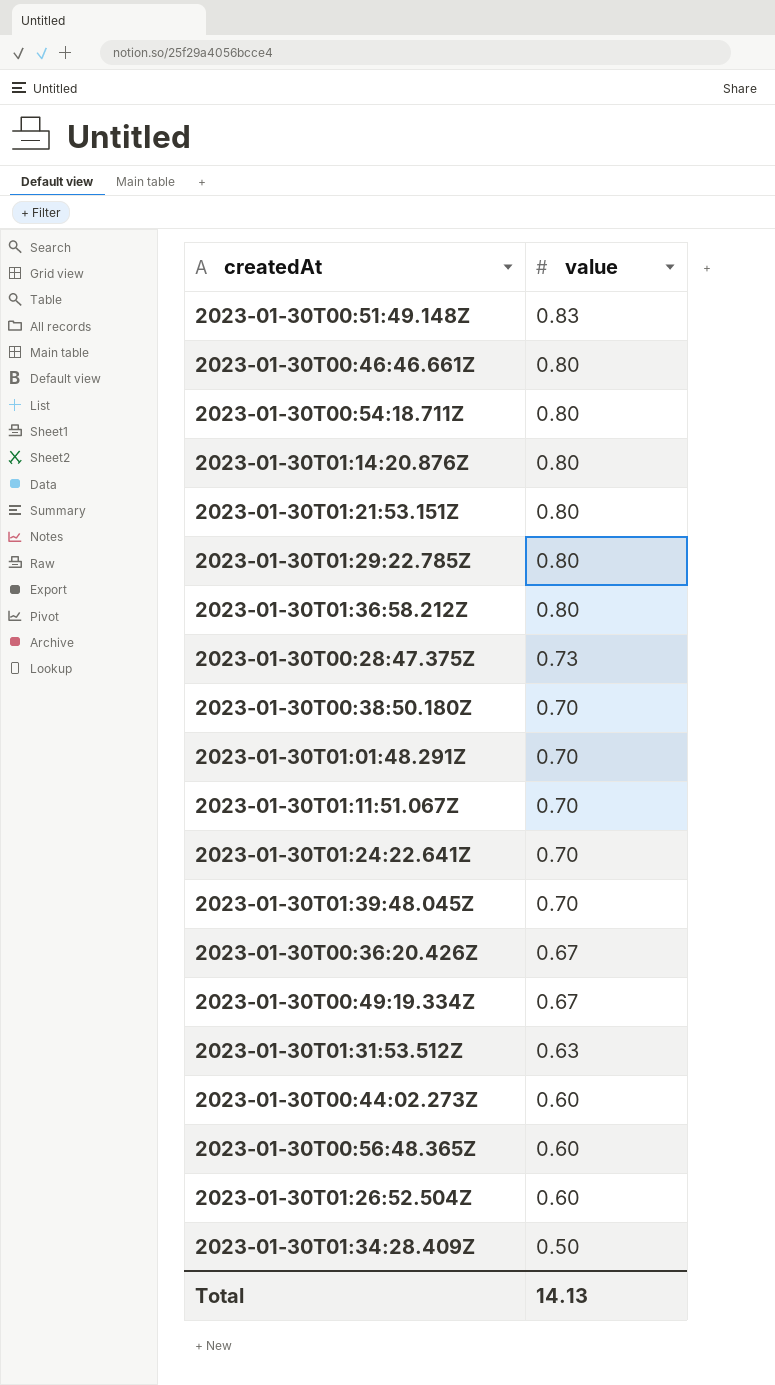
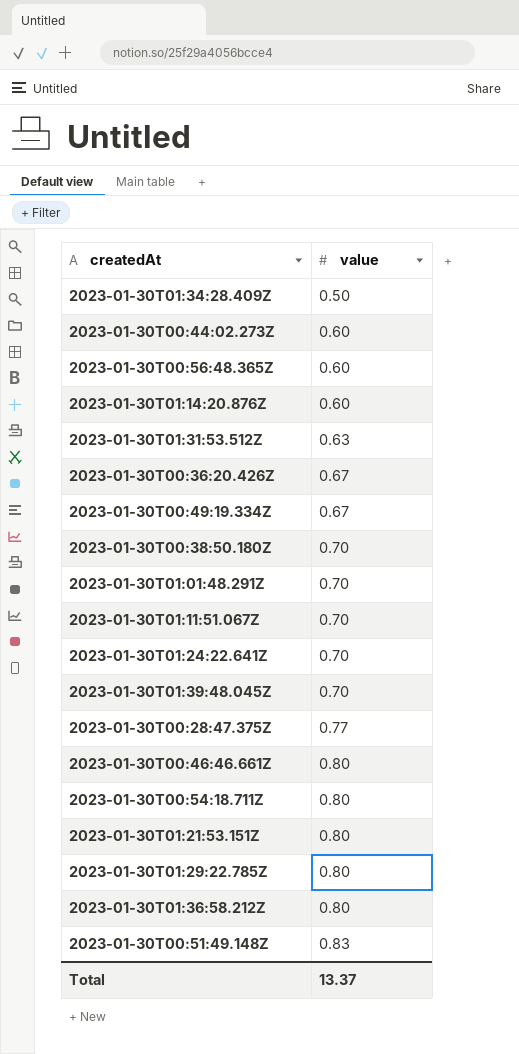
row order: value descending -> value ascending
row 2023-01-30T01:26:52.504Z: 0.60 -> none
2023-01-30T01:14:20.876Z | value: 0.80 -> 0.60
2023-01-30T00:28:47.375Z | value: 0.73 -> 0.77
Total | value: 14.13 -> 13.37

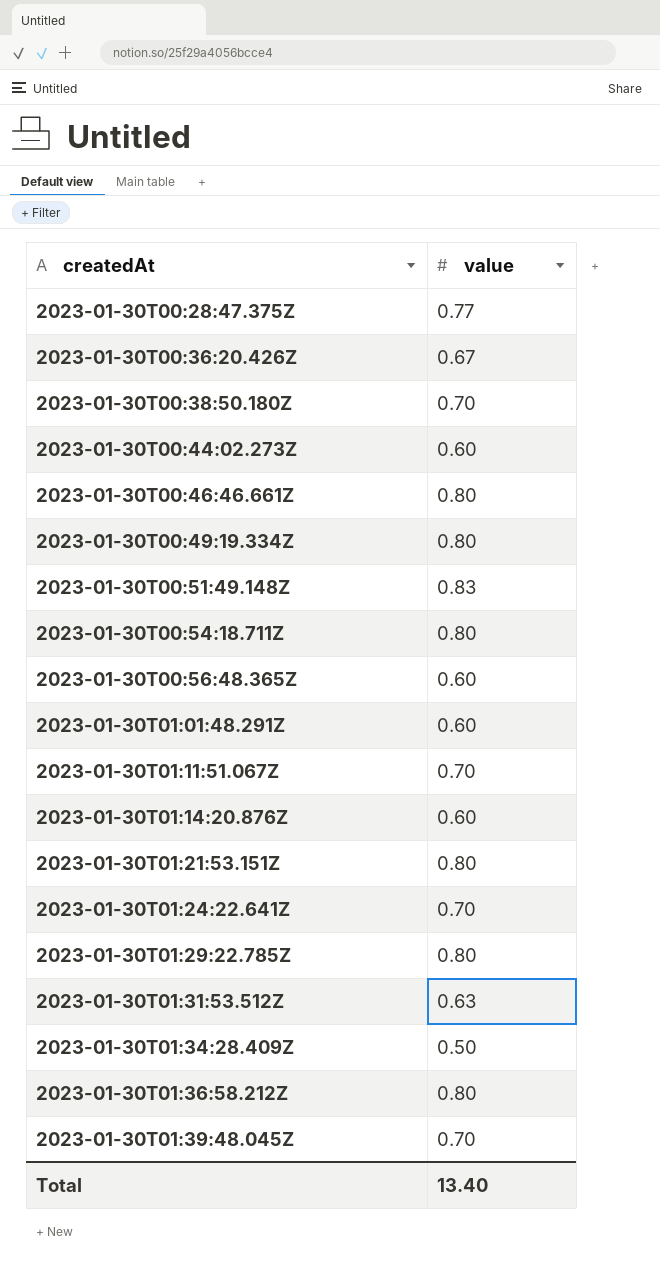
row order: value ascending -> createdAt ascending
2023-01-30T00:49:19.334Z | value: 0.67 -> 0.80
2023-01-30T01:01:48.291Z | value: 0.70 -> 0.60
Total | value: 13.37 -> 13.40

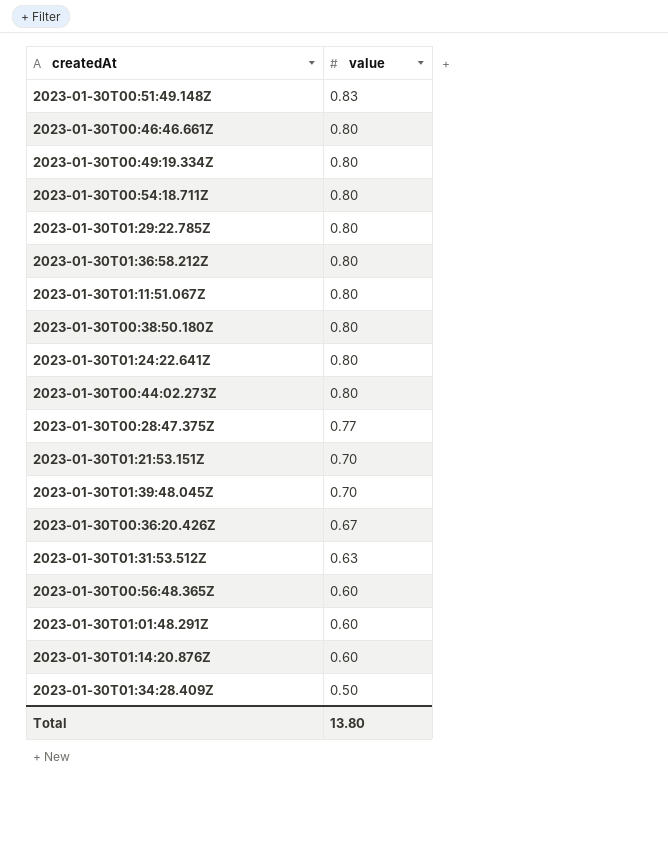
row order: createdAt ascending -> value descending
2023-01-30T01:11:51.067Z | value: 0.70 -> 0.80
2023-01-30T00:38:50.180Z | value: 0.70 -> 0.80
2023-01-30T01:24:22.641Z | value: 0.70 -> 0.80
2023-01-30T00:44:02.273Z | value: 0.60 -> 0.80
2023-01-30T01:21:53.151Z | value: 0.80 -> 0.70
Total | value: 13.40 -> 13.80

